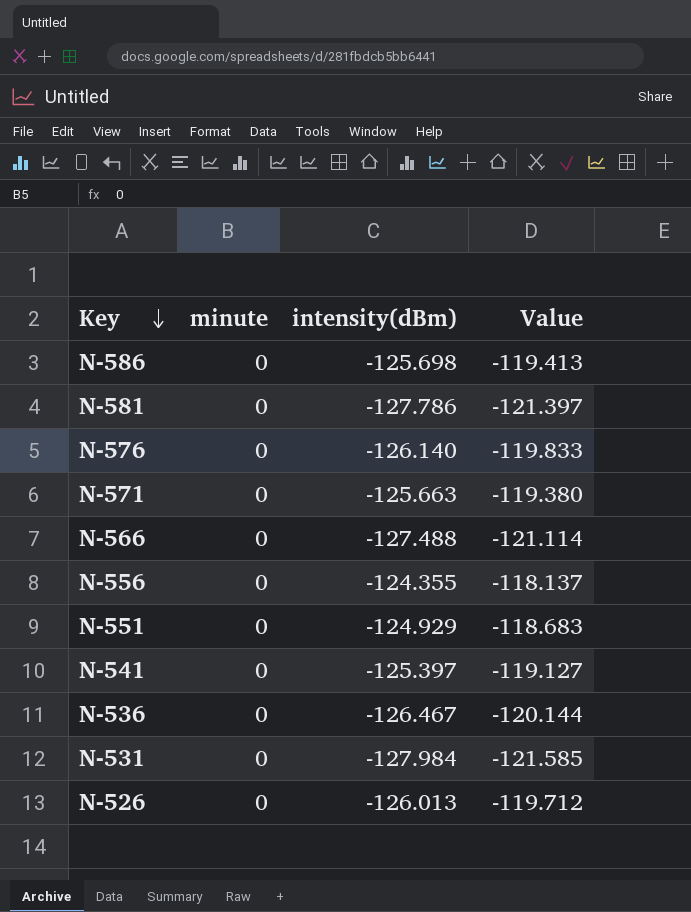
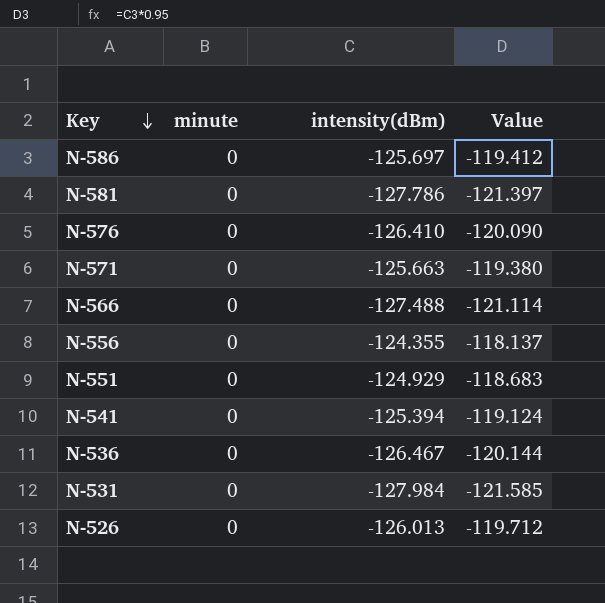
N-586 | intensity(dBm): -125.698 -> -125.697
N-586 | Value: -119.413 -> -119.412
N-576 | intensity(dBm): -126.140 -> -126.410
N-576 | Value: -119.833 -> -120.090
N-541 | intensity(dBm): -125.397 -> -125.394
N-541 | Value: -119.127 -> -119.124

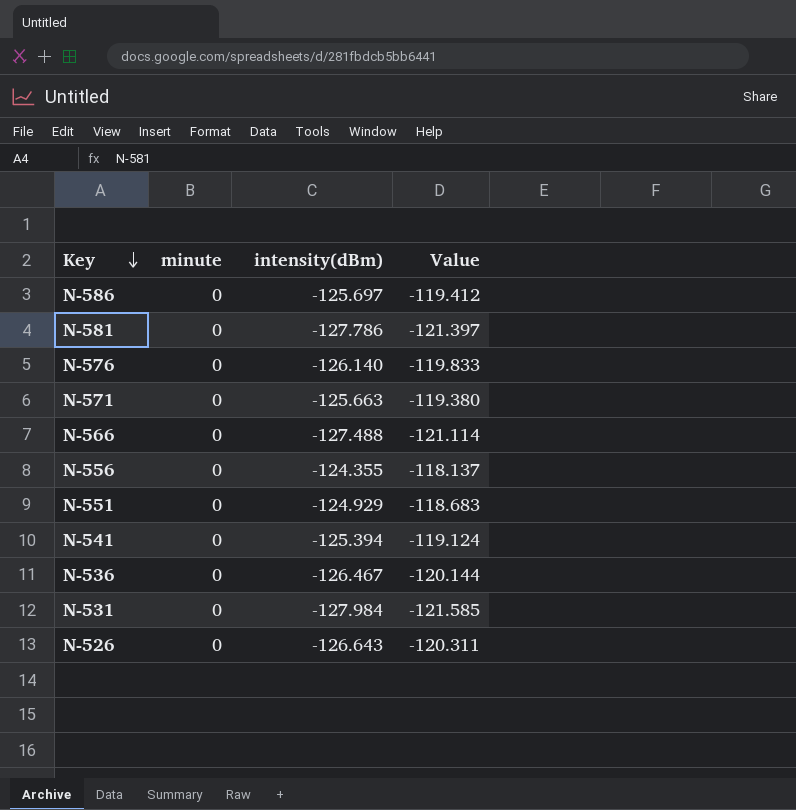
N-576 | intensity(dBm): -126.410 -> -126.140
N-576 | Value: -120.090 -> -119.833
N-526 | intensity(dBm): -126.013 -> -126.643
N-526 | Value: -119.712 -> -120.311

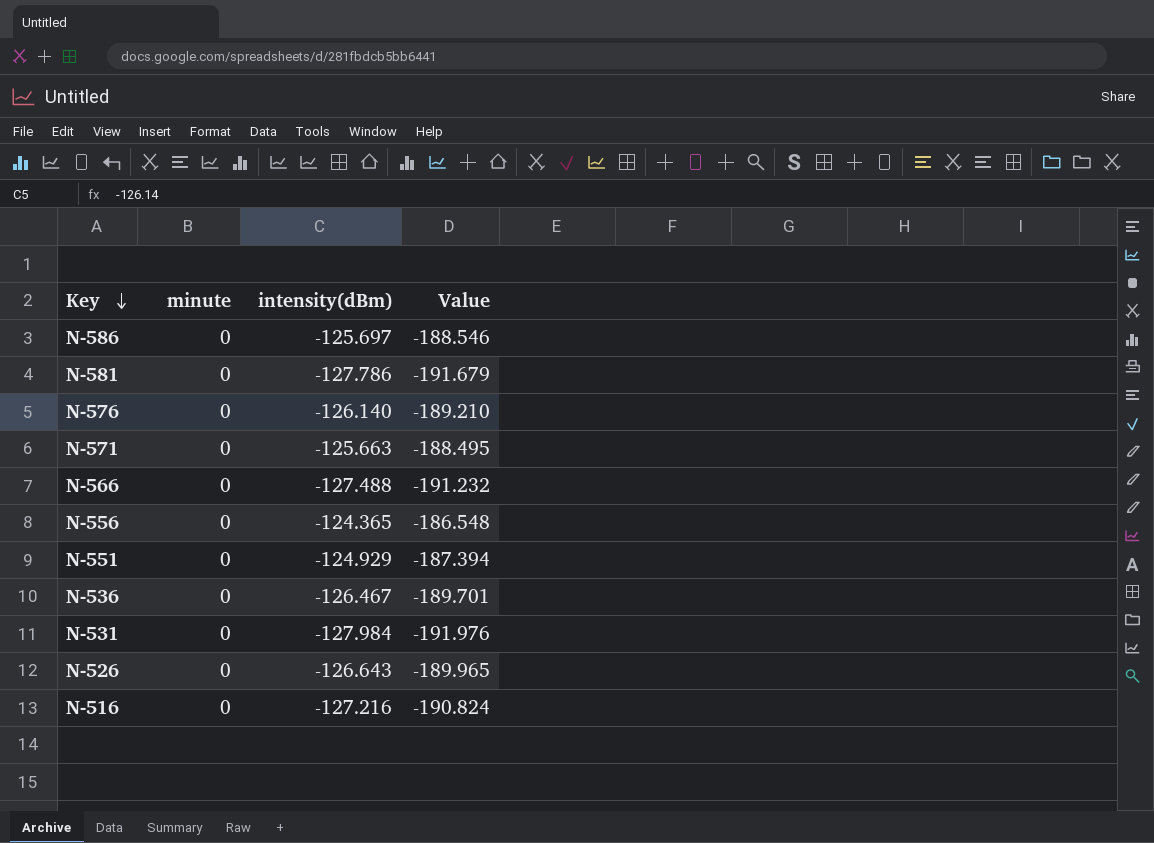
column Value | formula: [intensity(dBm)] * 0.95 -> [intensity(dBm)] * 1.5
row N-541: 0 | -125.394 | -119.124 -> none
N-556 | intensity(dBm): -124.355 -> -124.365
row N-516: none -> 0 | -127.216 | -190.824

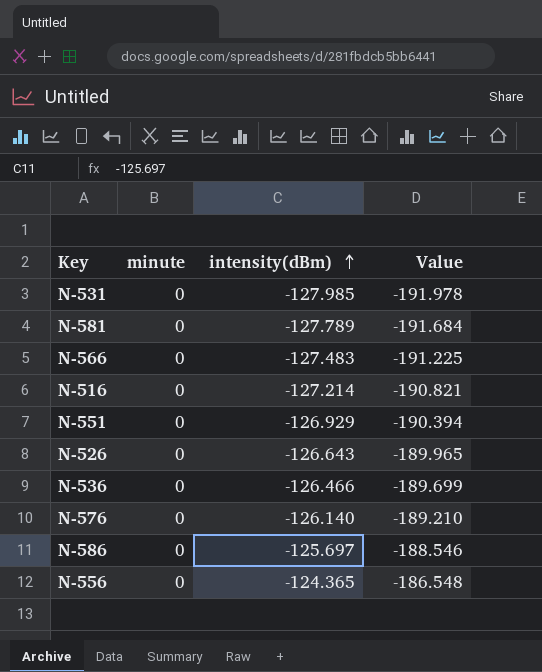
row order: Key descending -> intensity(dBm) ascending
row N-571: 0 | -125.663 | -188.495 -> none
N-531 | intensity(dBm): -127.984 -> -127.985
N-531 | Value: -191.976 -> -191.978
N-581 | intensity(dBm): -127.786 -> -127.789
N-581 | Value: -191.679 -> -191.684
N-566 | intensity(dBm): -127.488 -> -127.483
N-566 | Value: -191.232 -> -191.225
N-516 | intensity(dBm): -127.216 -> -127.214
N-516 | Value: -190.824 -> -190.821
N-551 | intensity(dBm): -124.929 -> -126.929
N-551 | Value: -187.394 -> -190.394
N-536 | intensity(dBm): -126.467 -> -126.466
N-536 | Value: -189.701 -> -189.699

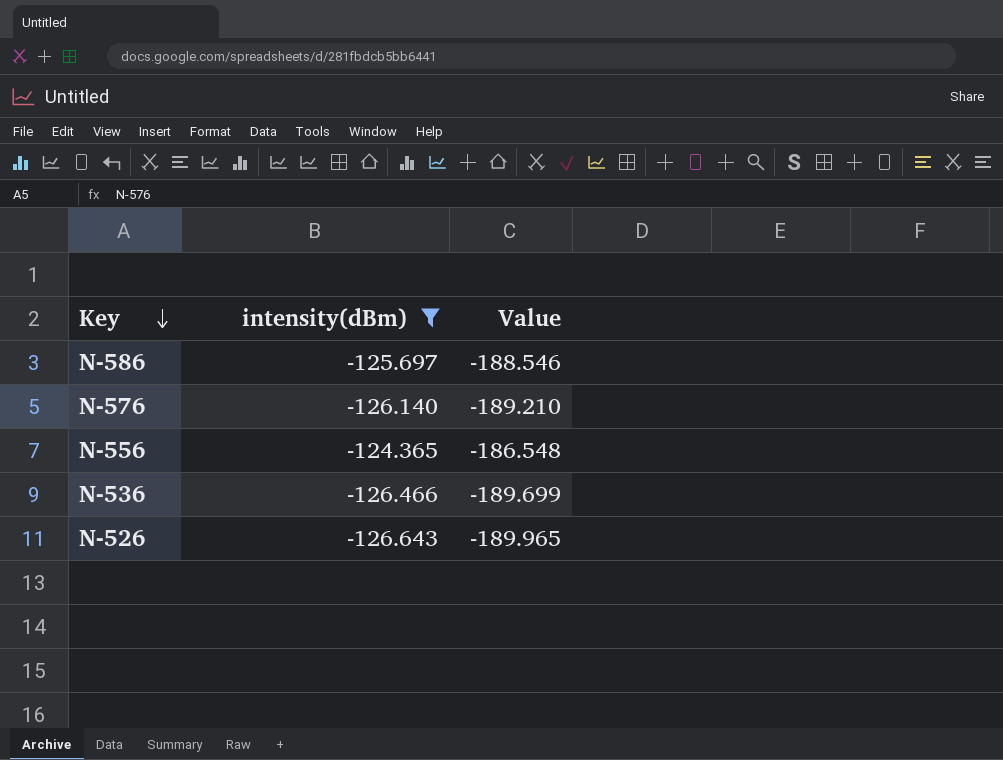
filter: none -> intensity(dBm) >= -126.643
row order: intensity(dBm) ascending -> Key descending
column minute | position: 2 -> none

